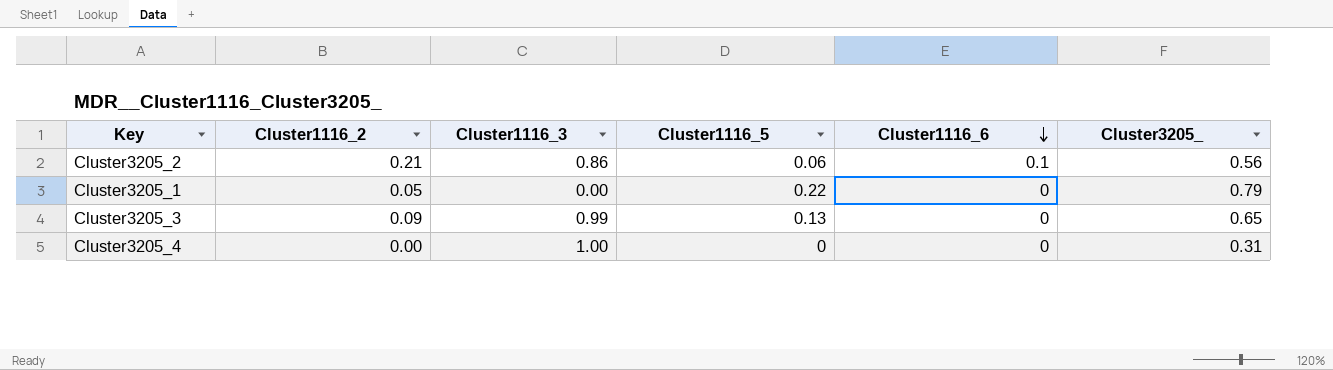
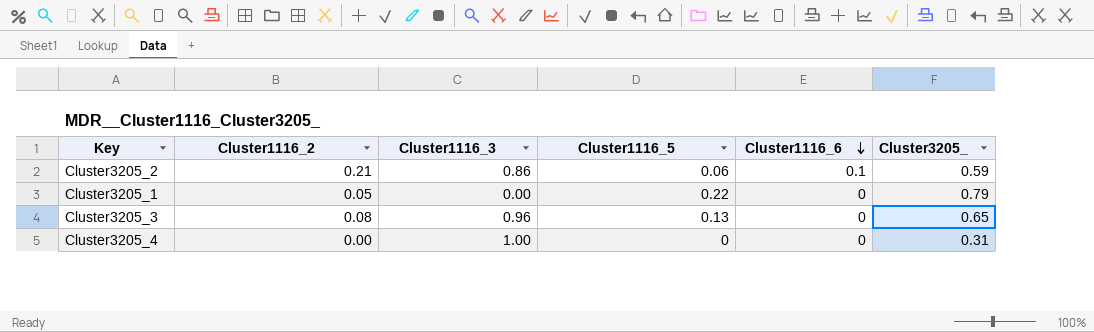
Cluster3205_2 | Cluster3205_: 0.56 -> 0.59
Cluster3205_3 | Cluster1116_2: 0.09 -> 0.08
Cluster3205_3 | Cluster1116_3: 0.99 -> 0.96

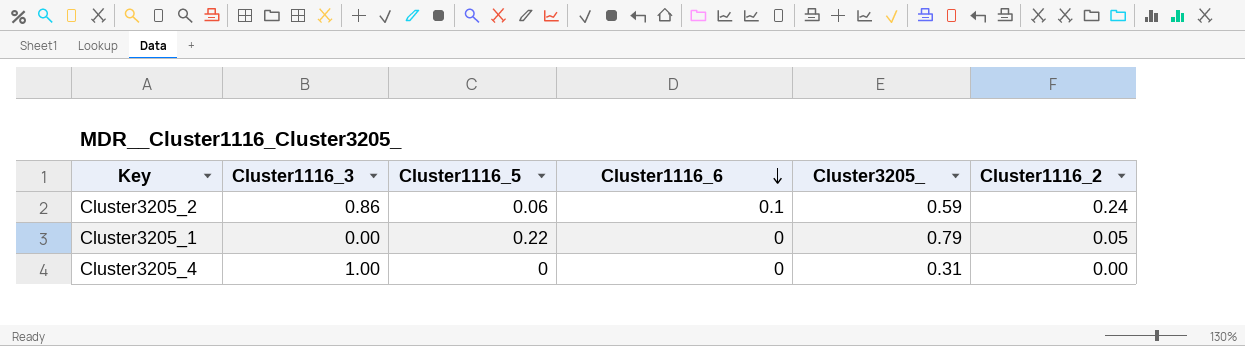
column Cluster1116_2 | position: 2 -> 6
row Cluster3205_3: 0.08 | 0.96 | 0.13 | 0 | 0.65 -> none
Cluster3205_2 | Cluster1116_2: 0.21 -> 0.24

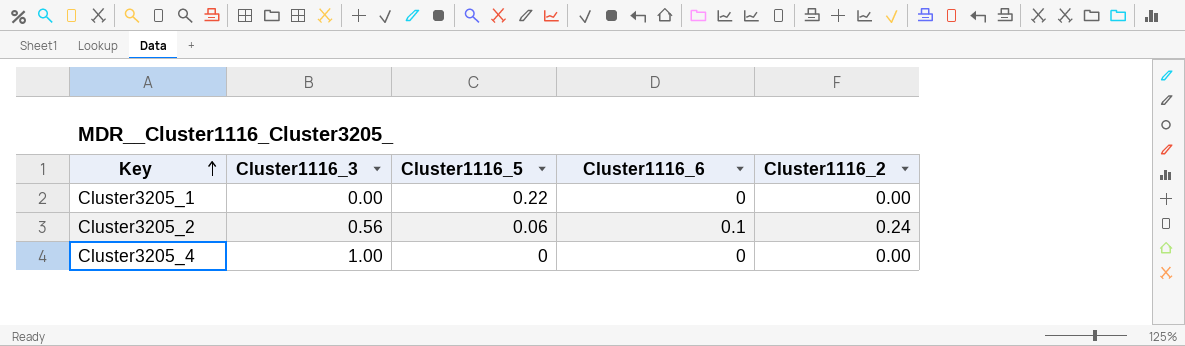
row order: Cluster1116_6 descending -> Key ascending
column Cluster3205_ | position: 5 -> none
Cluster3205_1 | Cluster1116_2: 0.05 -> 0.00
Cluster3205_2 | Cluster1116_3: 0.86 -> 0.56

